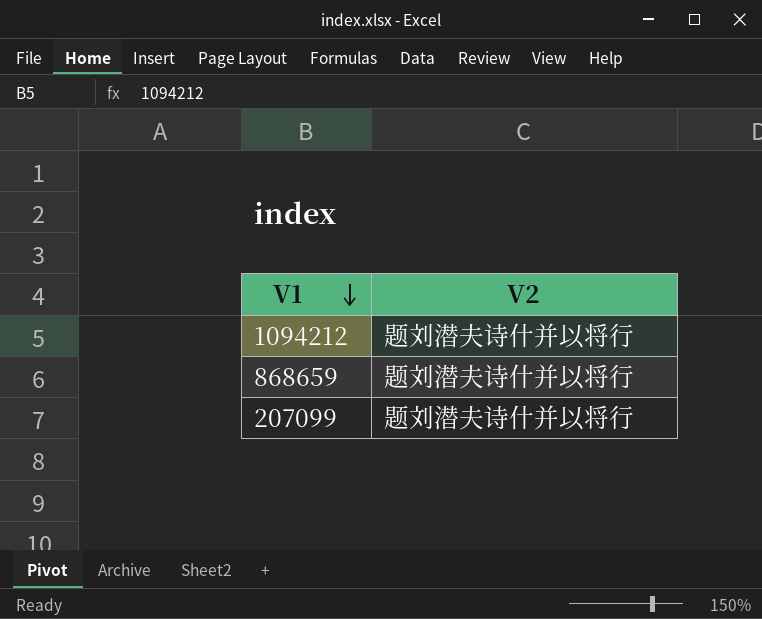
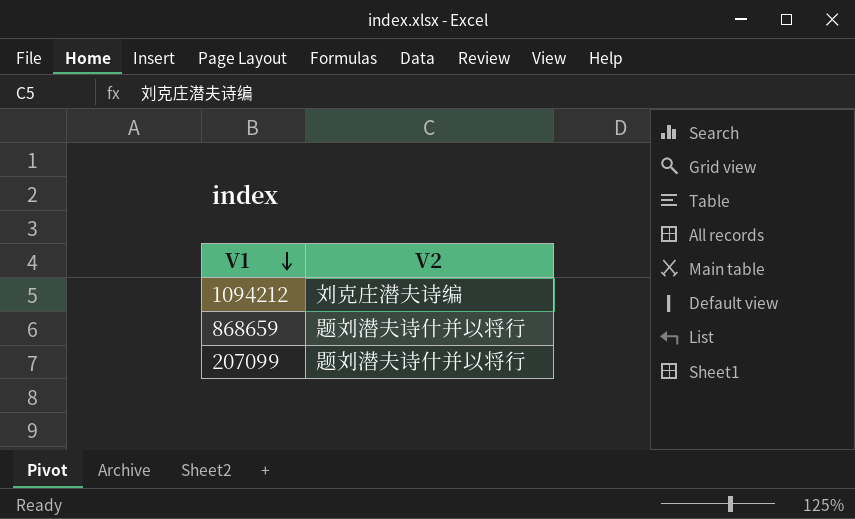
1094212 | V2: 题刘潜夫诗什并以将行 -> 刘克庄潜夫诗编

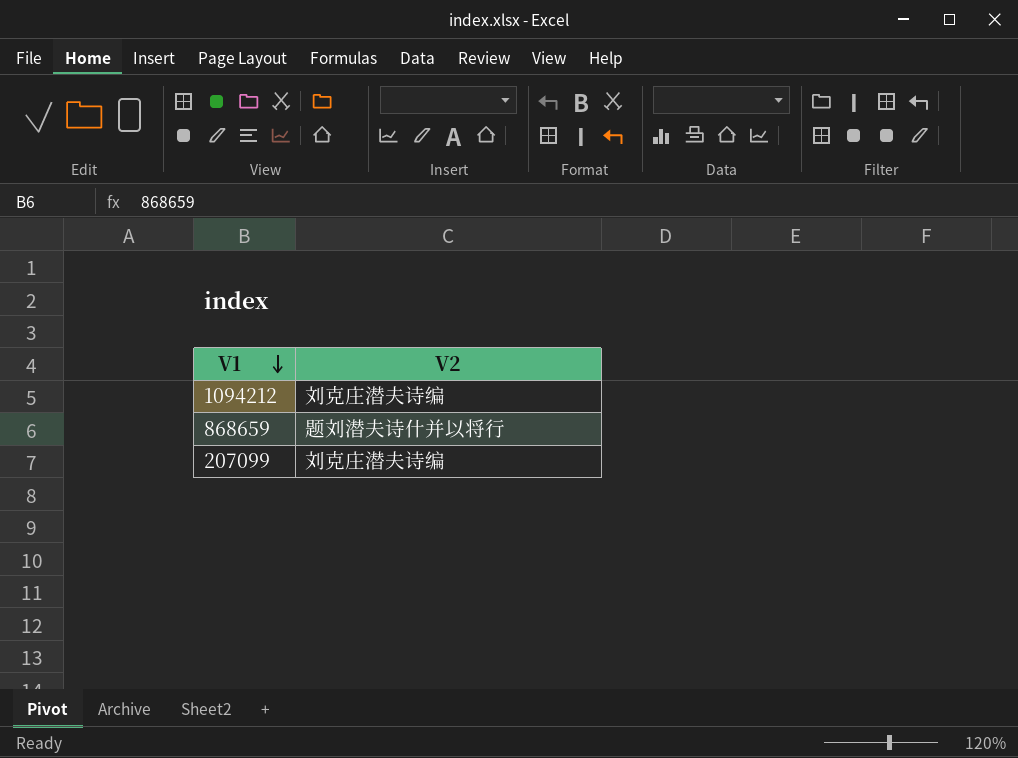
207099 | V2: 题刘潜夫诗什并以将行 -> 刘克庄潜夫诗编

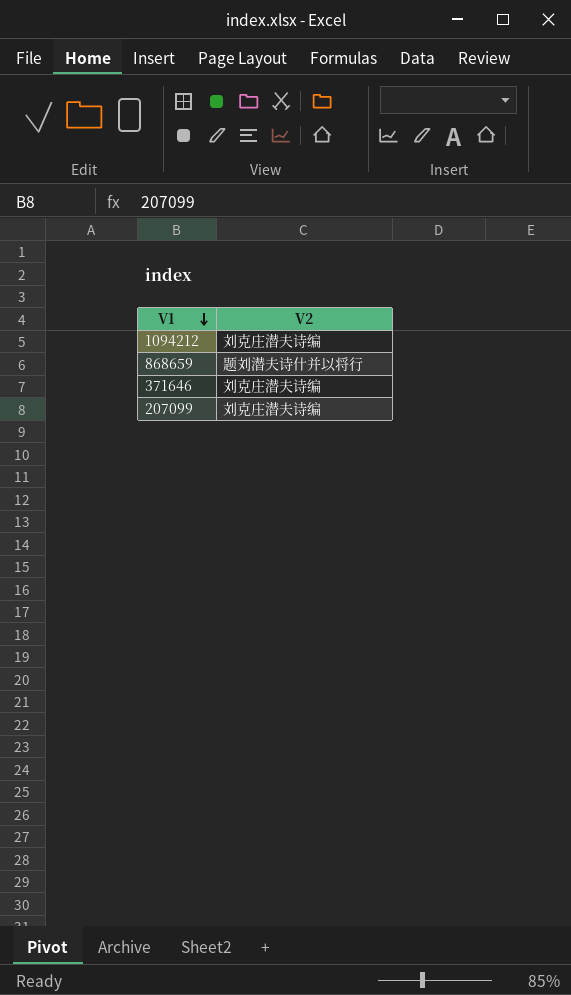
row 371646: none -> 刘克庄潜夫诗编

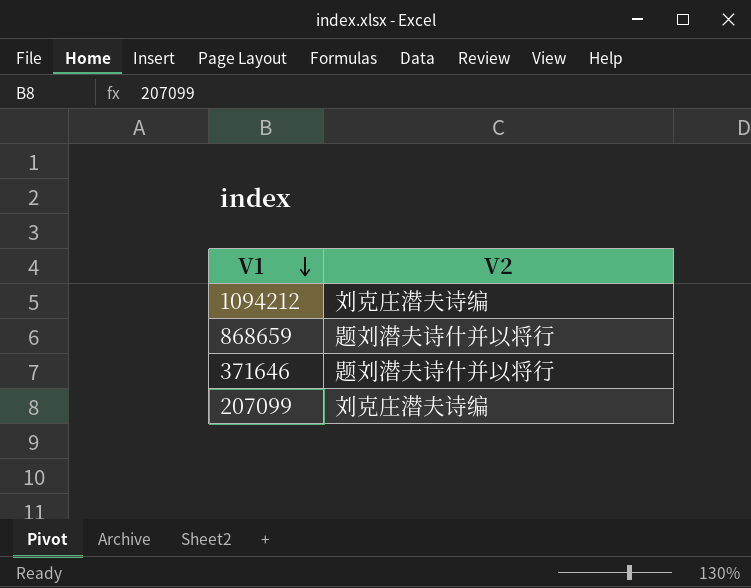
371646 | V2: 刘克庄潜夫诗编 -> 题刘潜夫诗什并以将行

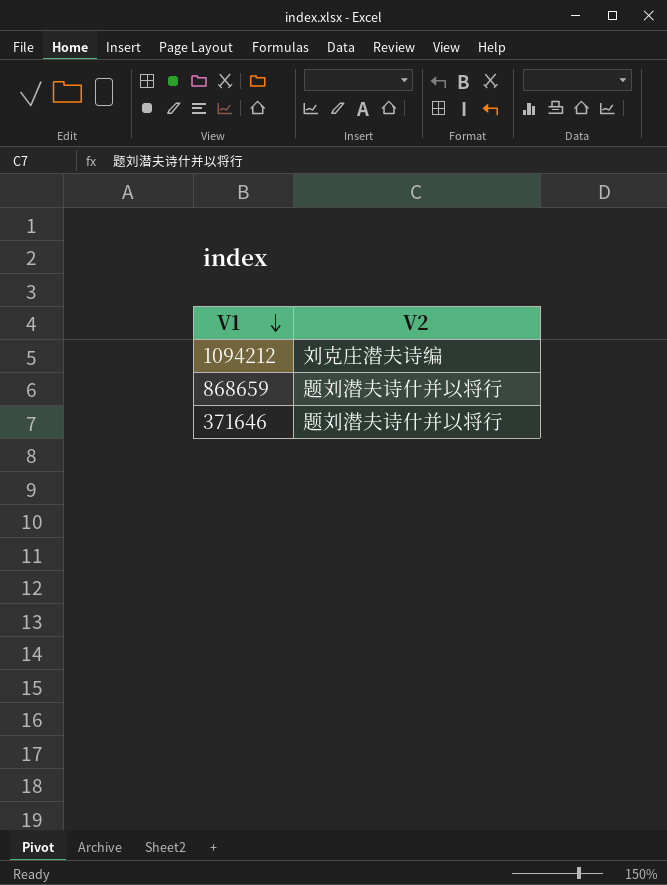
row 207099: 刘克庄潜夫诗编 -> none

